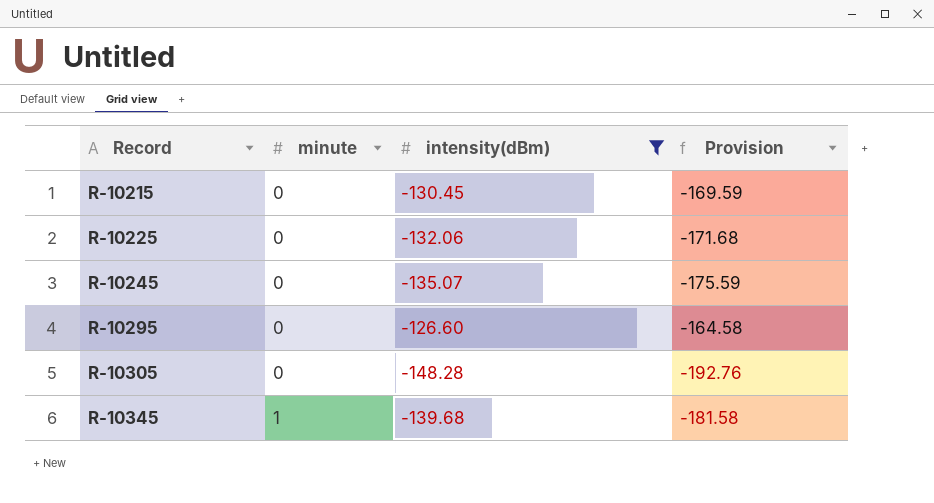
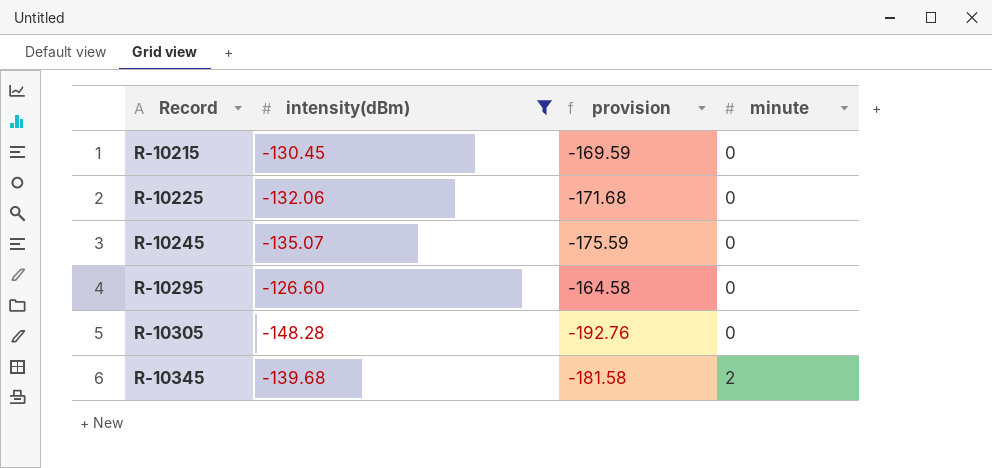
column name: Provision -> provision
column minute | position: 2 -> 4
R-10345 | minute: 1 -> 2

